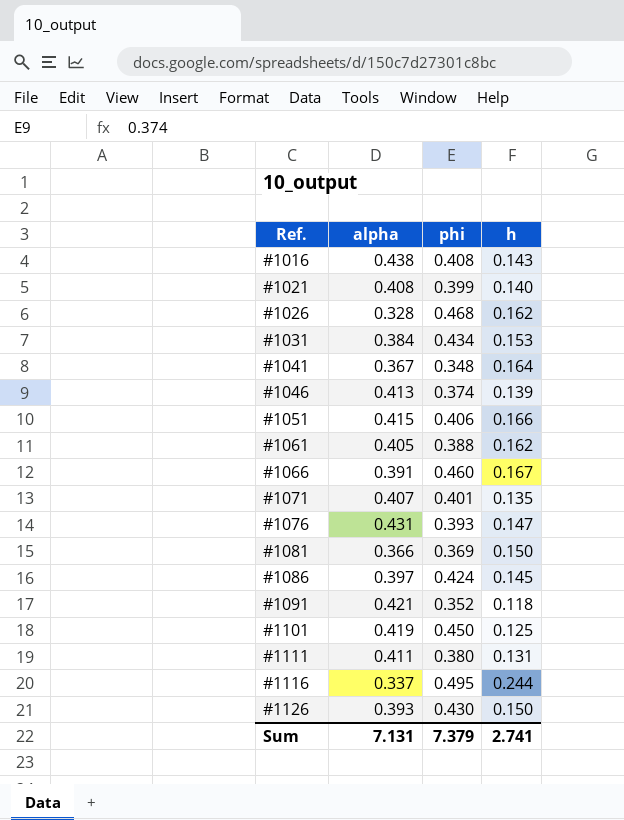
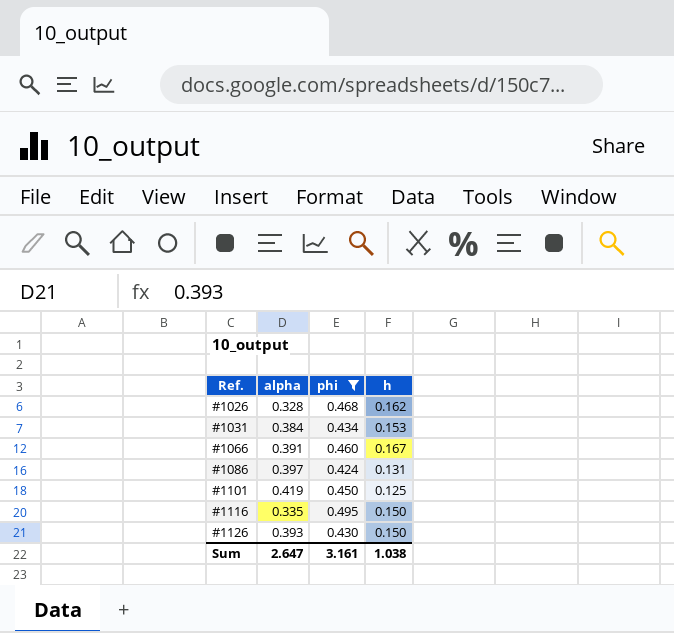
filter: none -> phi >= 0.424
#1086 | h: 0.145 -> 0.131
#1116 | alpha: 0.337 -> 0.335
#1116 | h: 0.244 -> 0.150
Sum | alpha: 7.131 -> 2.647
Sum | phi: 7.379 -> 3.161
Sum | h: 2.741 -> 1.038

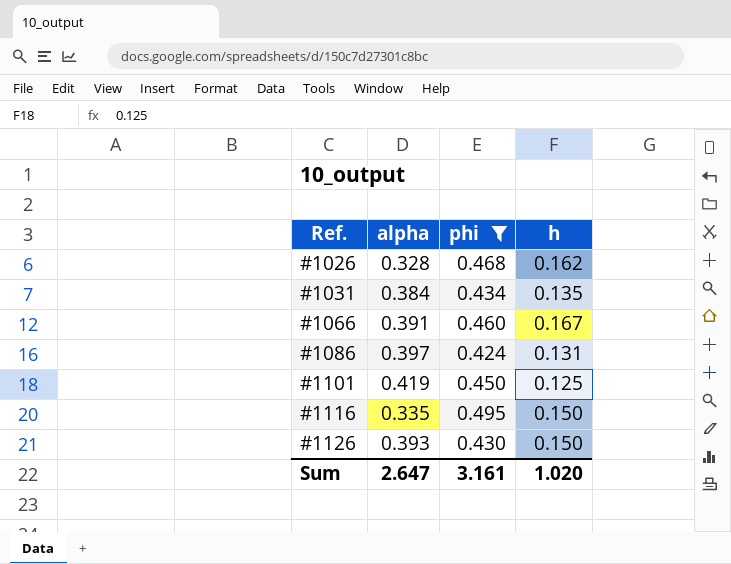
#1031 | h: 0.153 -> 0.135
Sum | h: 1.038 -> 1.020

